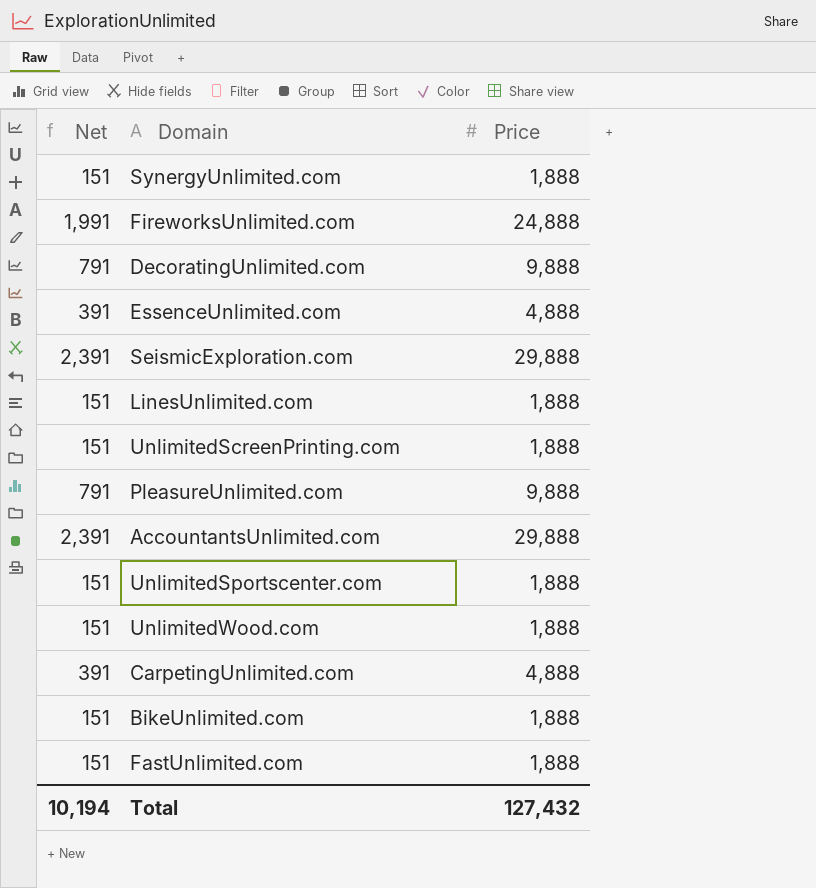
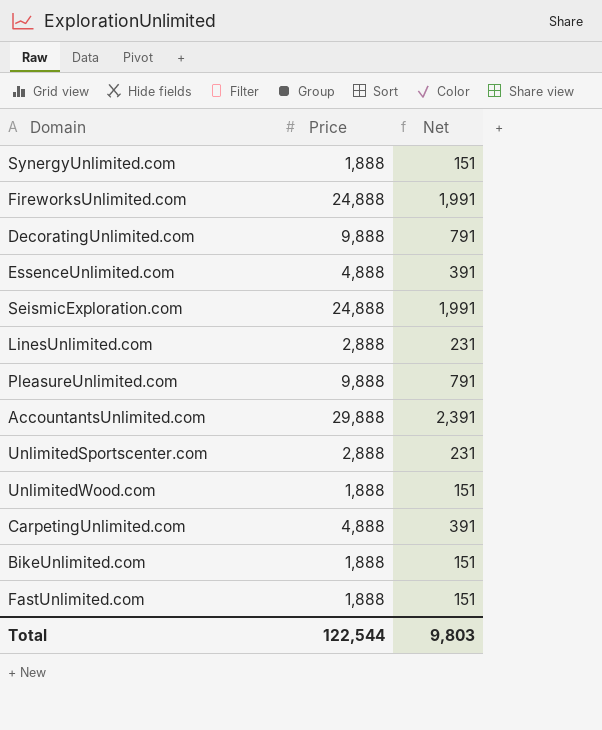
column Net | position: 1 -> 3
row UnlimitedScreenPrinting.com: 151 | 1,888 -> none
SeismicExploration.com | Price: 29,888 -> 24,888
SeismicExploration.com | Net: 2,391 -> 1,991
LinesUnlimited.com | Price: 1,888 -> 2,888
LinesUnlimited.com | Net: 151 -> 231
UnlimitedSportscenter.com | Price: 1,888 -> 2,888
UnlimitedSportscenter.com | Net: 151 -> 231
Total | Price: 127,432 -> 122,544
Total | Net: 10,194 -> 9,803

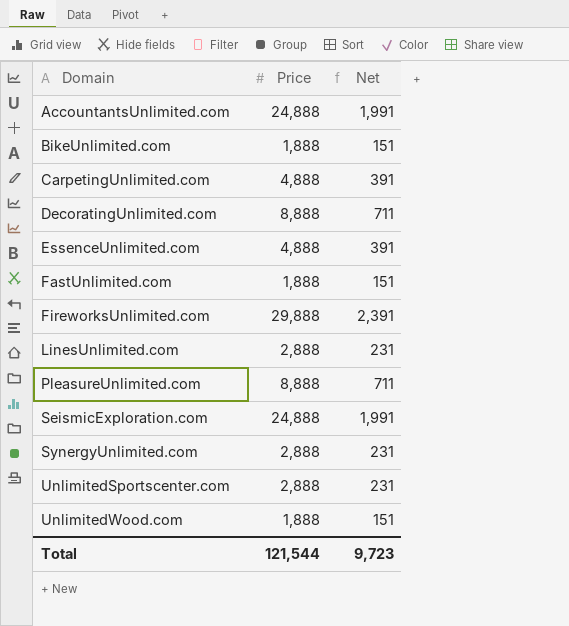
row order: none -> Domain ascending
AccountantsUnlimited.com | Price: 29,888 -> 24,888
AccountantsUnlimited.com | Net: 2,391 -> 1,991
DecoratingUnlimited.com | Price: 9,888 -> 8,888
DecoratingUnlimited.com | Net: 791 -> 711
FireworksUnlimited.com | Price: 24,888 -> 29,888
FireworksUnlimited.com | Net: 1,991 -> 2,391
PleasureUnlimited.com | Price: 9,888 -> 8,888
PleasureUnlimited.com | Net: 791 -> 711
SynergyUnlimited.com | Price: 1,888 -> 2,888
SynergyUnlimited.com | Net: 151 -> 231
Total | Price: 122,544 -> 121,544
Total | Net: 9,803 -> 9,723

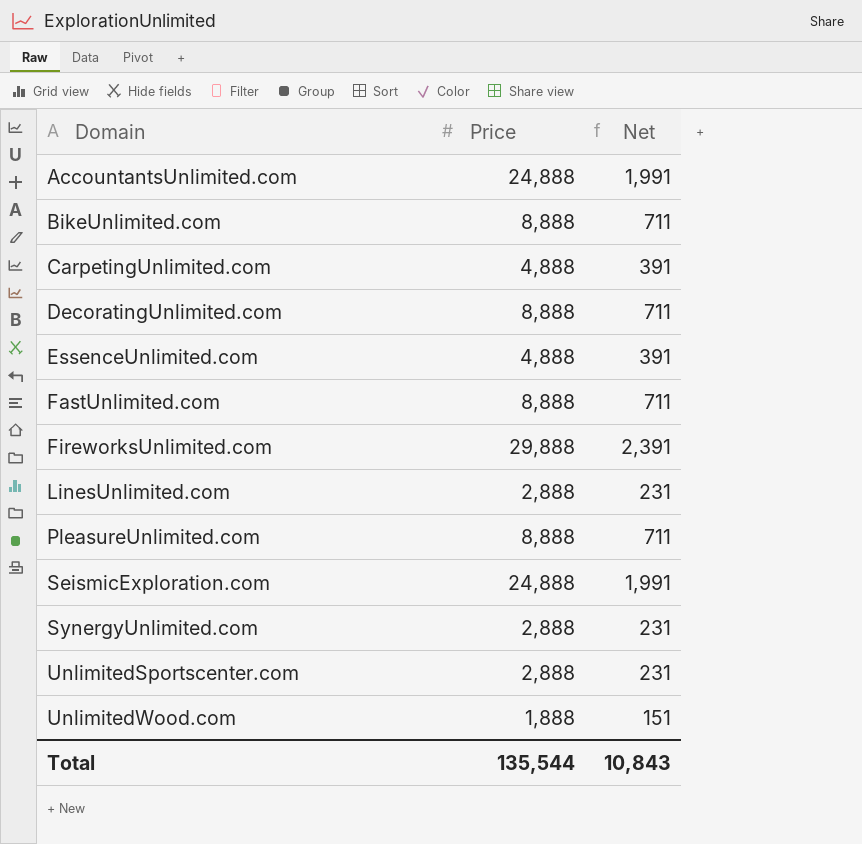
BikeUnlimited.com | Price: 1,888 -> 8,888
BikeUnlimited.com | Net: 151 -> 711
FastUnlimited.com | Price: 1,888 -> 8,888
FastUnlimited.com | Net: 151 -> 711
Total | Price: 121,544 -> 135,544
Total | Net: 9,723 -> 10,843

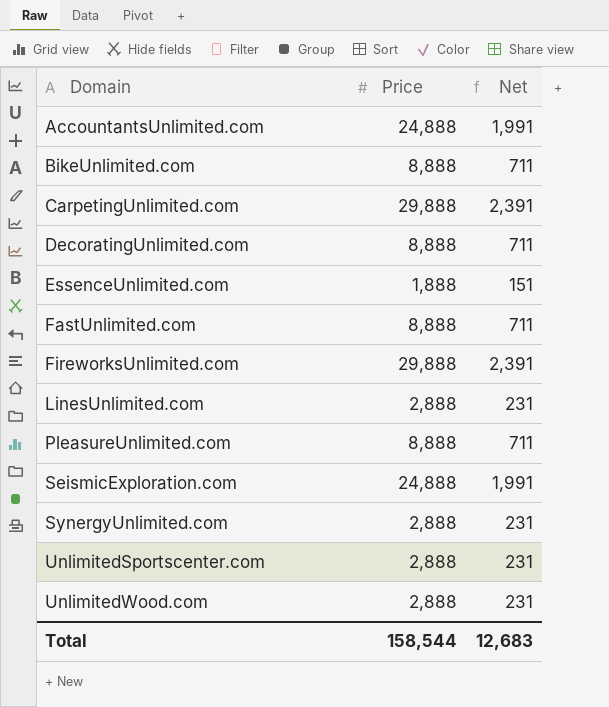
CarpetingUnlimited.com | Price: 4,888 -> 29,888
CarpetingUnlimited.com | Net: 391 -> 2,391
EssenceUnlimited.com | Price: 4,888 -> 1,888
EssenceUnlimited.com | Net: 391 -> 151
UnlimitedWood.com | Price: 1,888 -> 2,888
UnlimitedWood.com | Net: 151 -> 231
Total | Price: 135,544 -> 158,544
Total | Net: 10,843 -> 12,683

